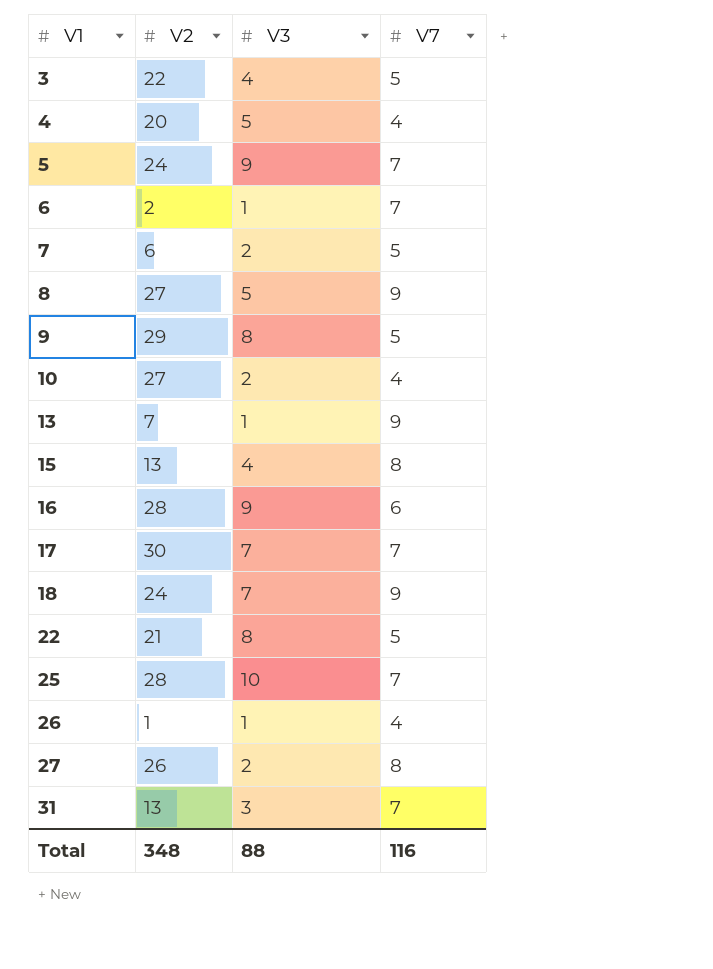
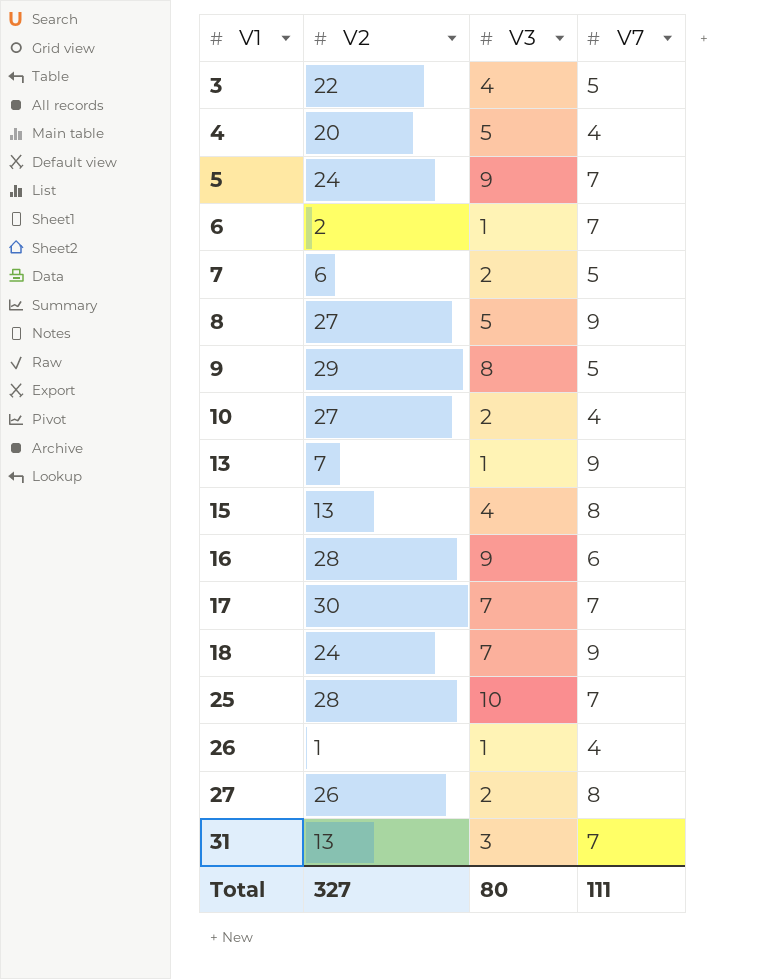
row 22: 21 | 8 | 5 -> none
Total | V2: 348 -> 327
Total | V3: 88 -> 80
Total | V7: 116 -> 111

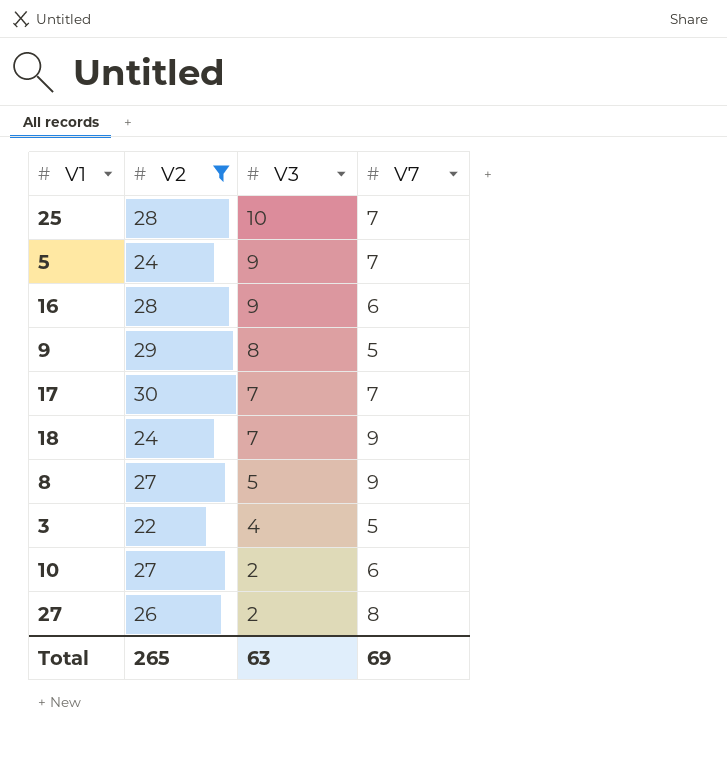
filter: none -> V2 >= 22
row order: V1 ascending -> V3 descending
10 | V7: 4 -> 6
Total | V2: 327 -> 265
Total | V3: 80 -> 63
Total | V7: 111 -> 69

